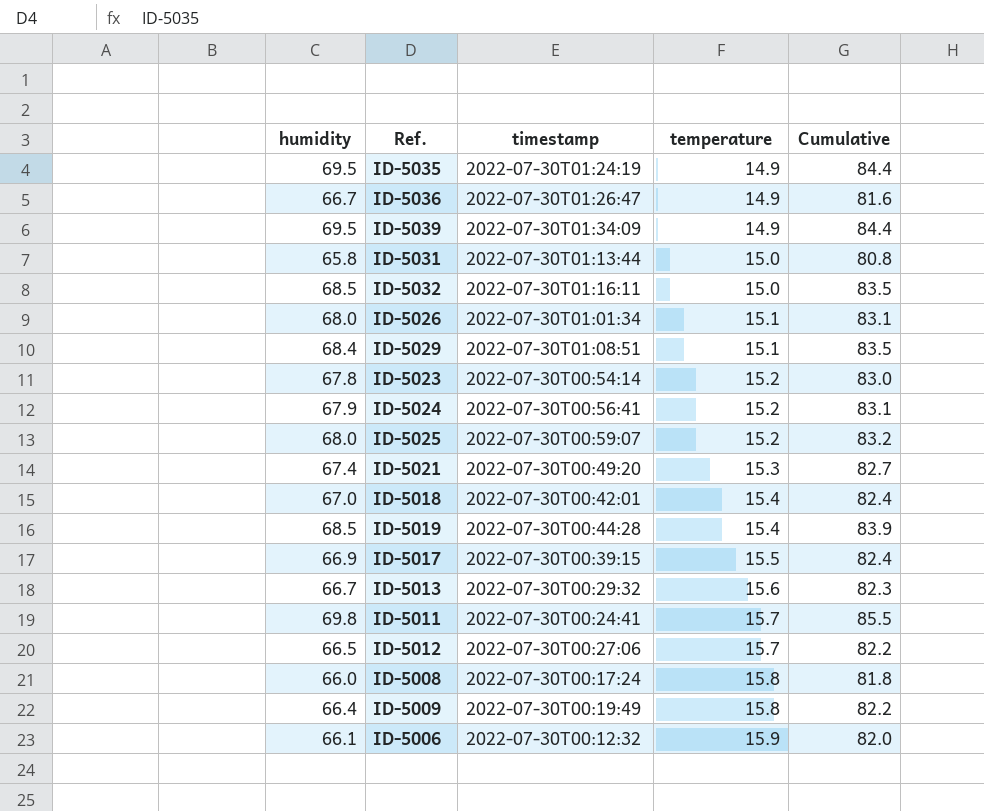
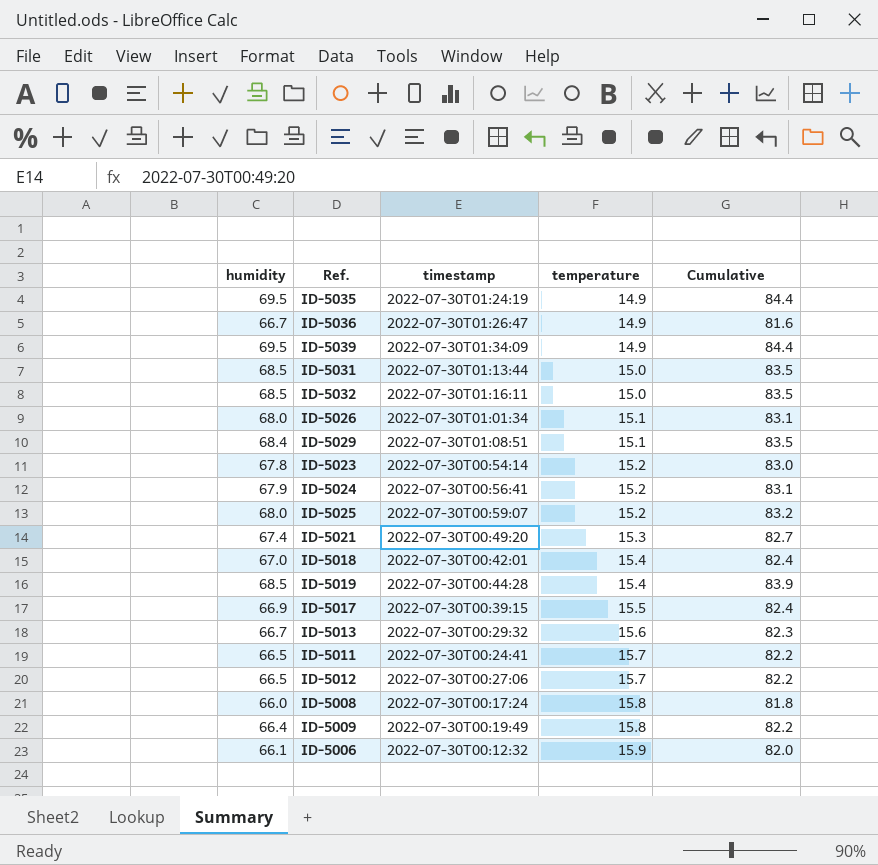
ID-5031 | humidity: 65.8 -> 68.5
ID-5031 | Cumulative: 80.8 -> 83.5
ID-5011 | humidity: 69.8 -> 66.5
ID-5011 | Cumulative: 85.5 -> 82.2

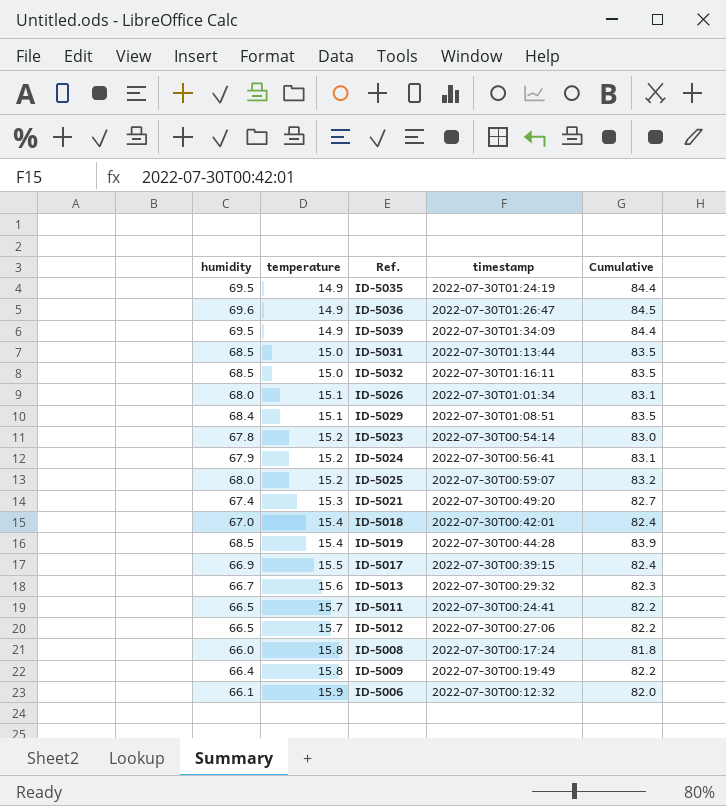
column temperature | position: 4 -> 2
ID-5036 | humidity: 66.7 -> 69.6
ID-5036 | Cumulative: 81.6 -> 84.5

